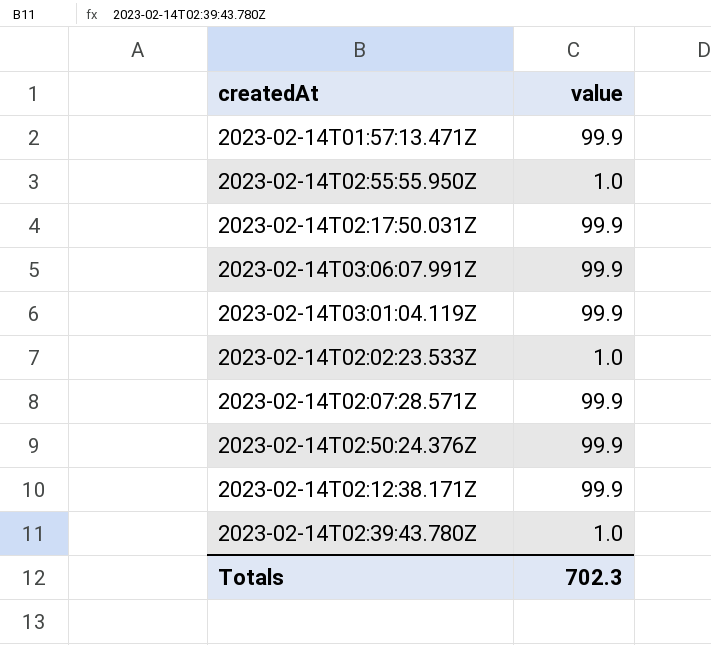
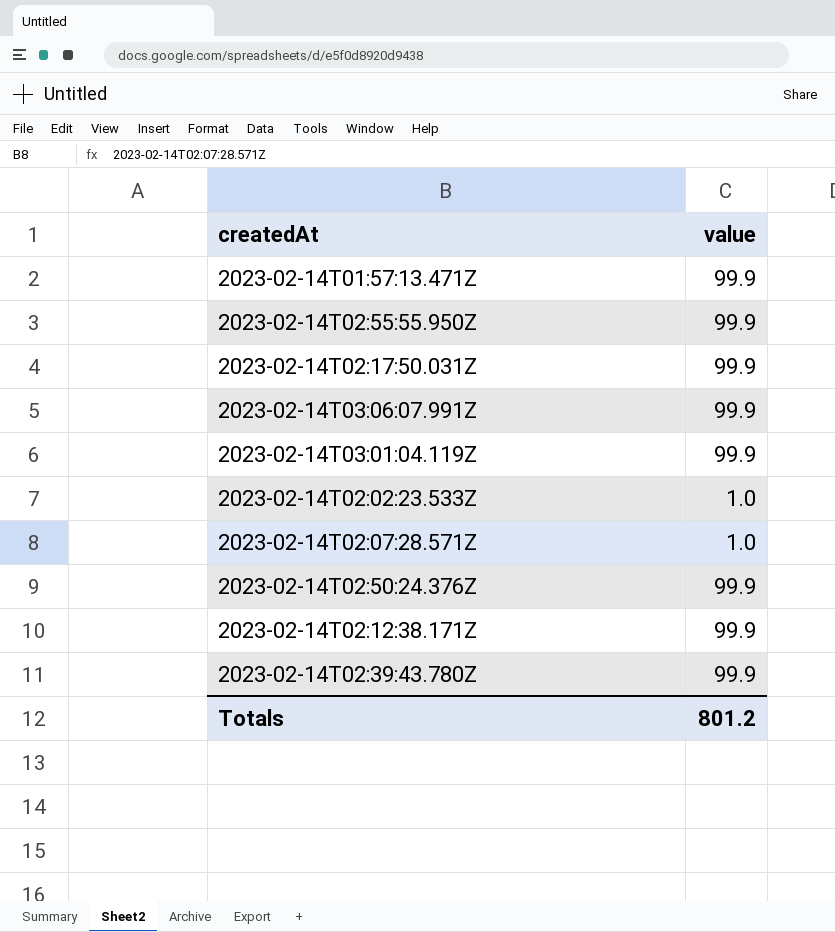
2023-02-14T02:55:55.950Z | value: 1.0 -> 99.9
2023-02-14T02:07:28.571Z | value: 99.9 -> 1.0
2023-02-14T02:39:43.780Z | value: 1.0 -> 99.9
Totals | value: 702.3 -> 801.2

